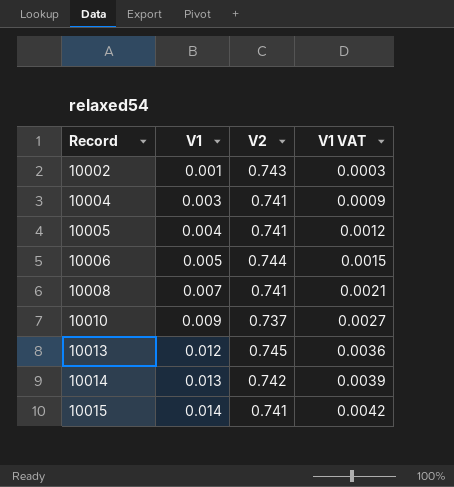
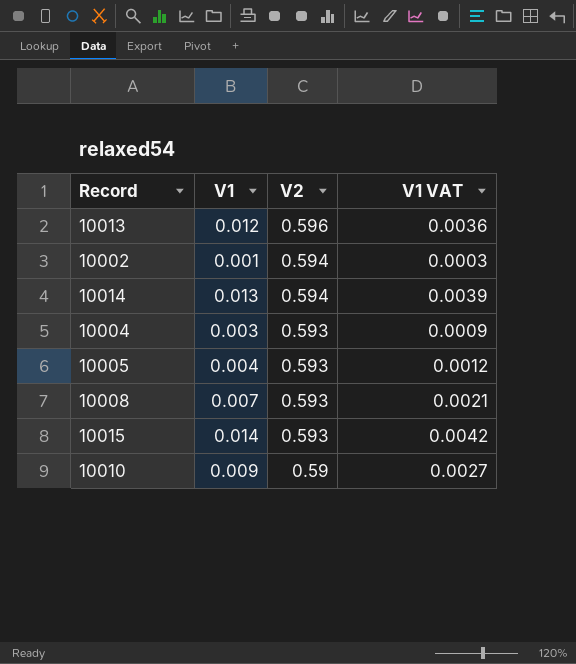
row order: Record ascending -> V2 descending
row 10006: 0.005 | 0.744 | 0.0015 -> none
10013 | V2: 0.745 -> 0.596
10002 | V2: 0.743 -> 0.594
10014 | V2: 0.742 -> 0.594
10004 | V2: 0.741 -> 0.593
10005 | V2: 0.741 -> 0.593
10008 | V2: 0.741 -> 0.593
10015 | V2: 0.741 -> 0.593
10010 | V2: 0.737 -> 0.59

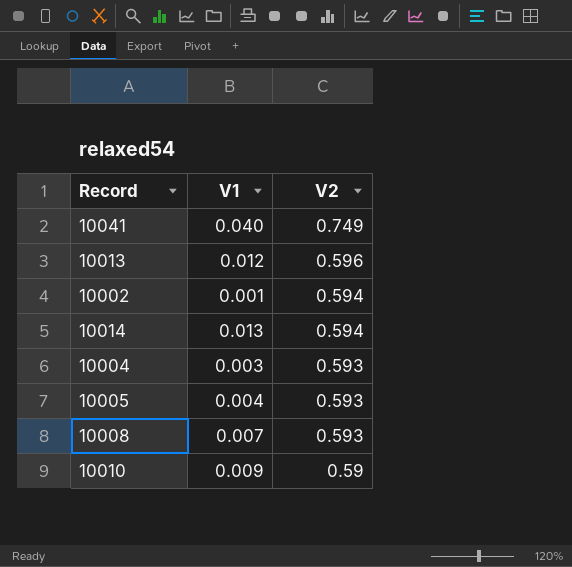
column V1 VAT | formula: [V1] * 0.3 -> none
row 10015: 0.014 | 0.593 | 0.0042 -> none
row 10041: none -> 0.040 | 0.749

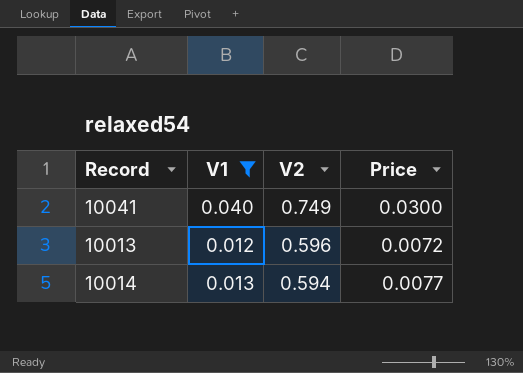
filter: none -> V1 >= 0.012
column Price | formula: none -> [V1] * [V2]

